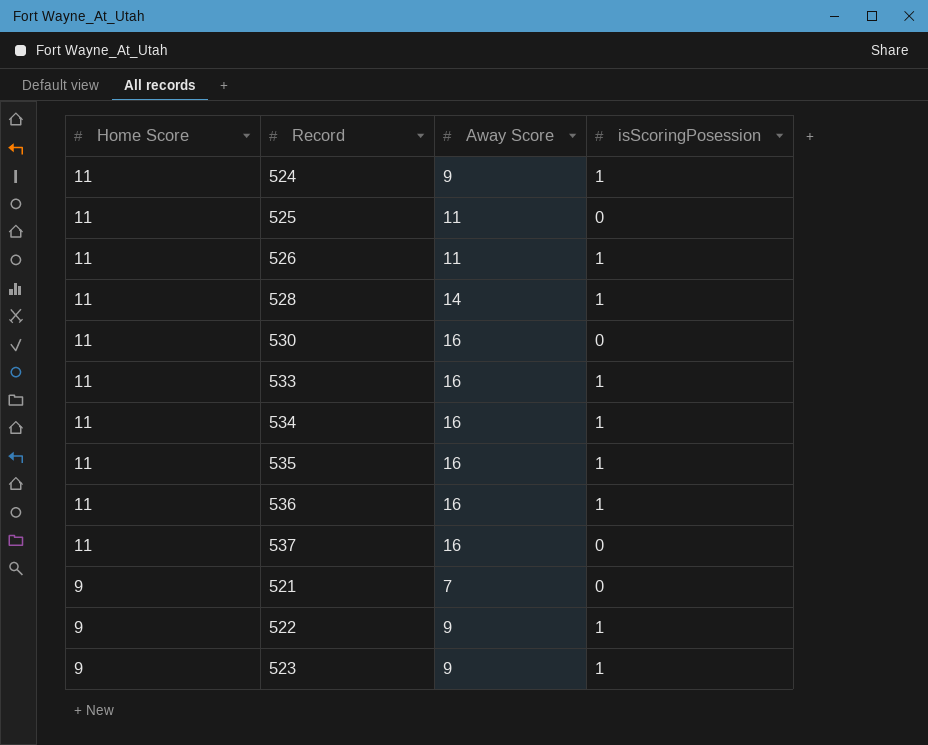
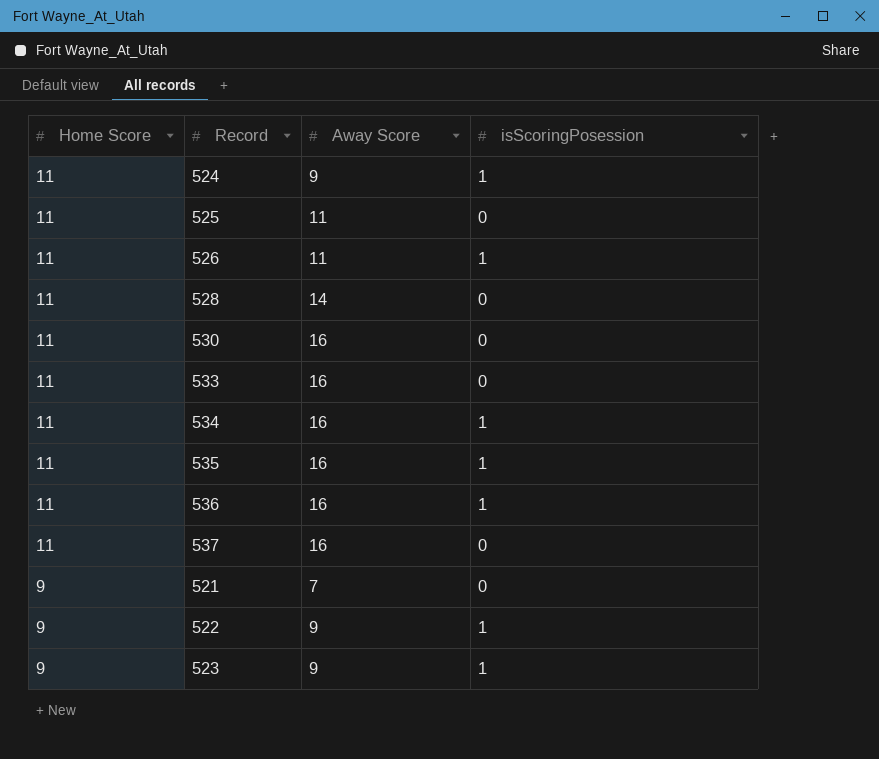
528 | isScoringPosession: 1 -> 0
533 | isScoringPosession: 1 -> 0

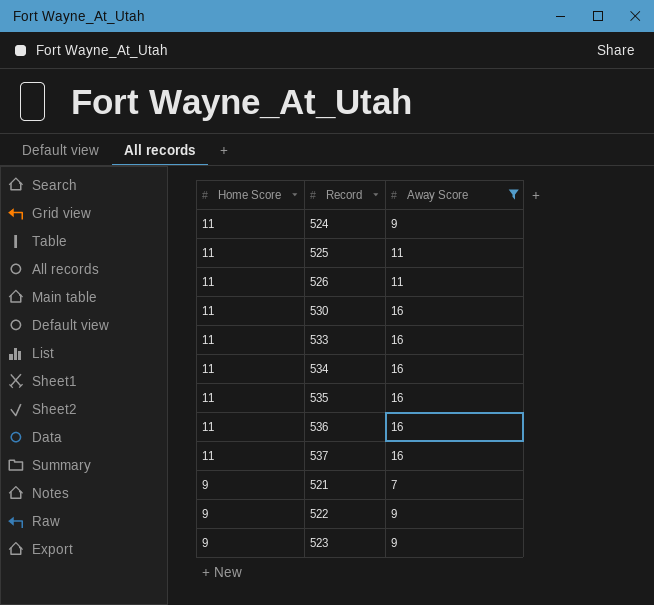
filter: none -> Away Score != 14
column isScoringPosession | position: 4 -> none

